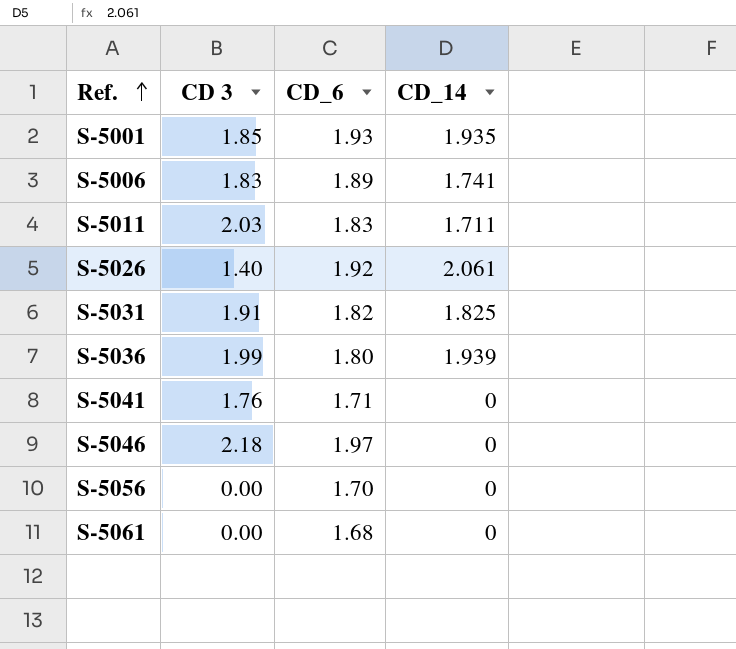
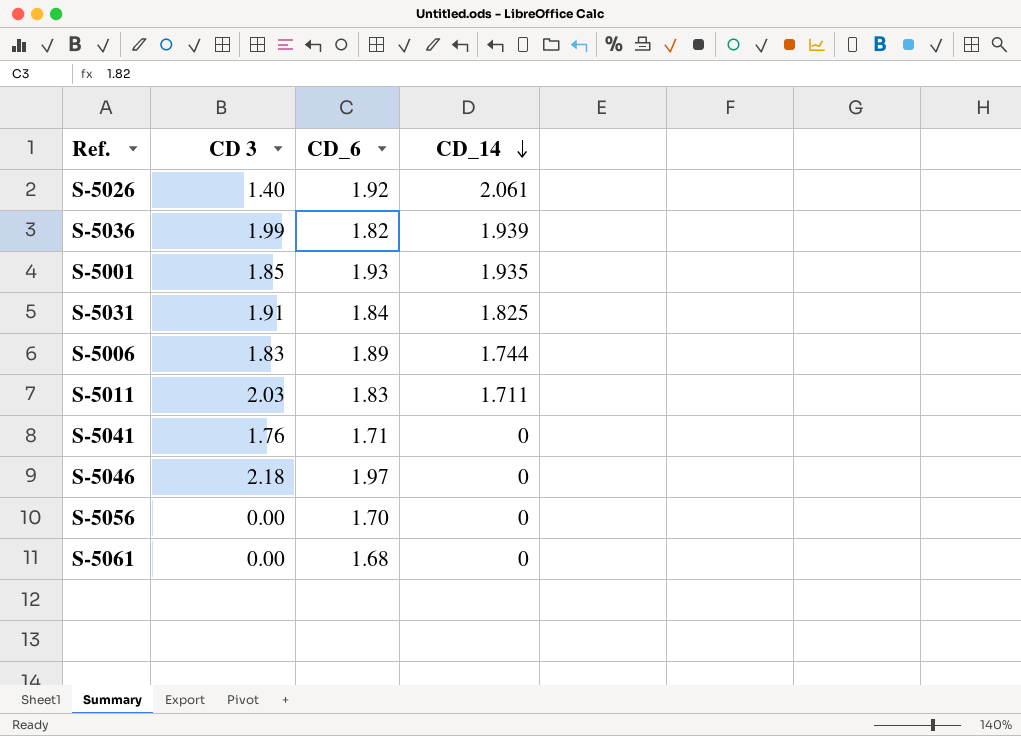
row order: Ref. ascending -> CD_14 descending
S-5036 | CD_6: 1.80 -> 1.82
S-5031 | CD_6: 1.82 -> 1.84
S-5006 | CD_14: 1.741 -> 1.744

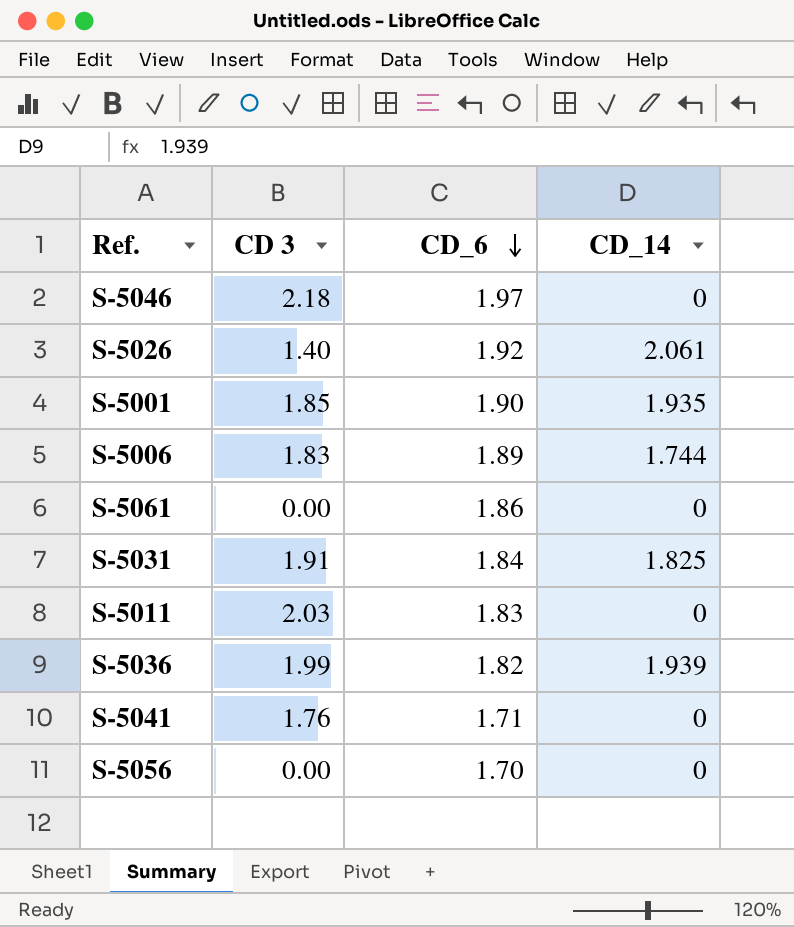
row order: CD_14 descending -> CD_6 descending
S-5001 | CD_6: 1.93 -> 1.90
S-5061 | CD_6: 1.68 -> 1.86
S-5011 | CD_14: 1.711 -> 0

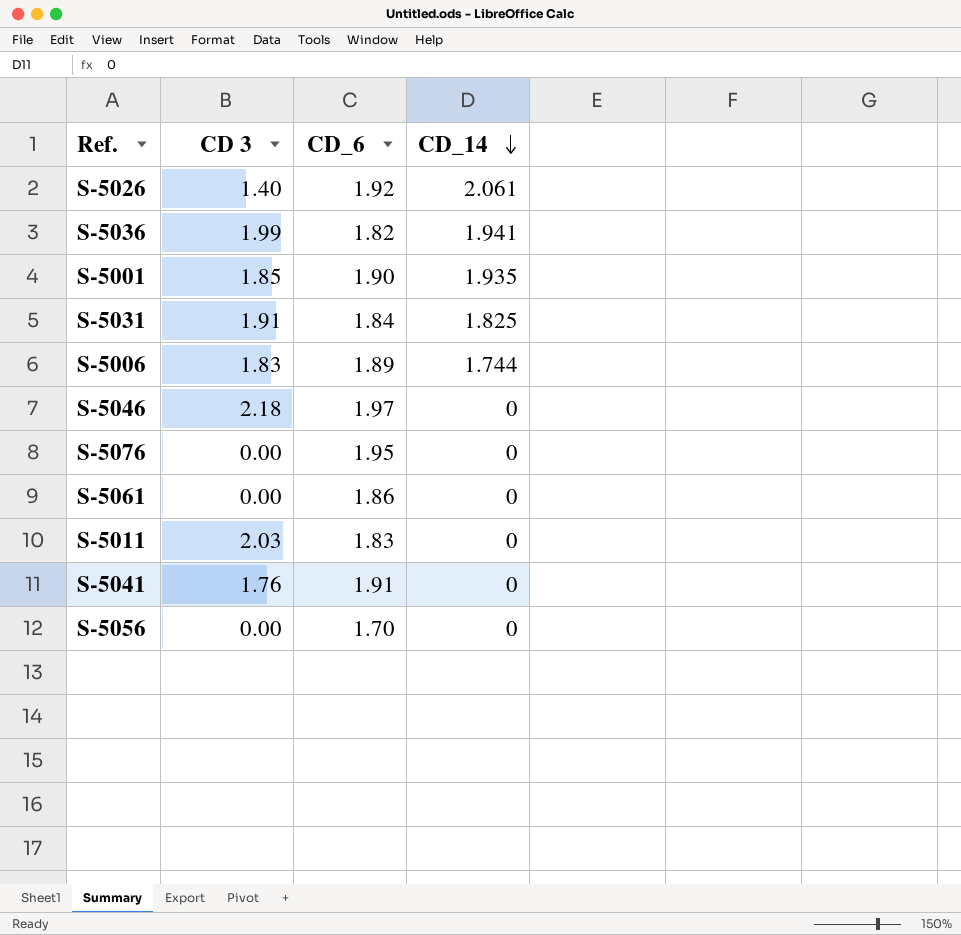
row order: CD_6 descending -> CD_14 descending
S-5036 | CD_14: 1.939 -> 1.941
row S-5076: none -> 0.00 | 1.95 | 0
S-5041 | CD_6: 1.71 -> 1.91

